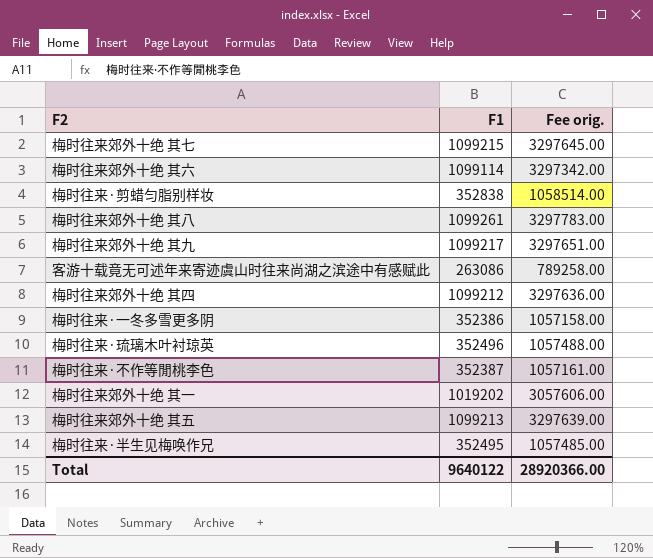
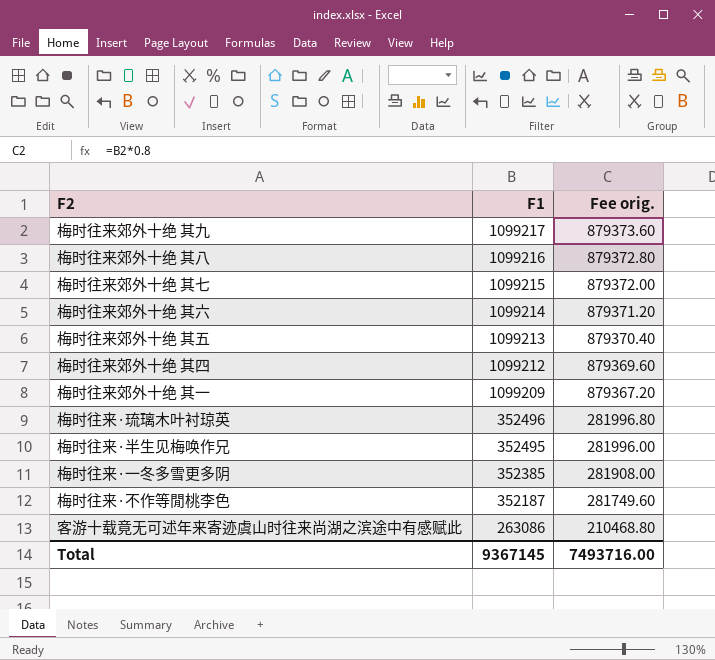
row order: none -> F1 descending
column Fee orig. | formula: [F1] * 3 -> [F1] * 0.8
row 梅时往来·剪蜡匀脂别样妆: 352838 | 1058514.00 -> none
梅时往来郊外十绝 其八 | F1: 1099261 -> 1099216
梅时往来郊外十绝 其六 | F1: 1099114 -> 1099214
梅时往来郊外十绝 其一 | F1: 1019202 -> 1099209
梅时往来·一冬多雪更多阴 | F1: 352386 -> 352385
梅时往来·不作等閒桃李色 | F1: 352387 -> 352187
Total | F1: 9640122 -> 9367145
Total | Fee orig.: 28920366.00 -> 7493716.00

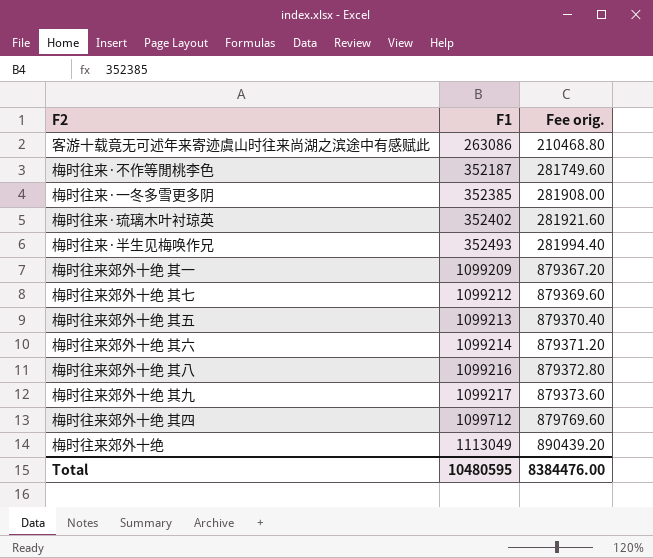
row order: F1 descending -> F1 ascending
梅时往来·琉璃木叶衬琼英 | F1: 352496 -> 352402
梅时往来·琉璃木叶衬琼英 | Fee orig.: 281996.80 -> 281921.60
梅时往来·半生见梅唤作兄 | F1: 352495 -> 352493
梅时往来·半生见梅唤作兄 | Fee orig.: 281996.00 -> 281994.40
梅时往来郊外十绝 其七 | F1: 1099215 -> 1099212
梅时往来郊外十绝 其七 | Fee orig.: 879372.00 -> 879369.60
梅时往来郊外十绝 其四 | F1: 1099212 -> 1099712
梅时往来郊外十绝 其四 | Fee orig.: 879369.60 -> 879769.60
row 梅时往来郊外十绝: none -> 1113049 | 890439.20
Total | F1: 9367145 -> 10480595
Total | Fee orig.: 7493716.00 -> 8384476.00

